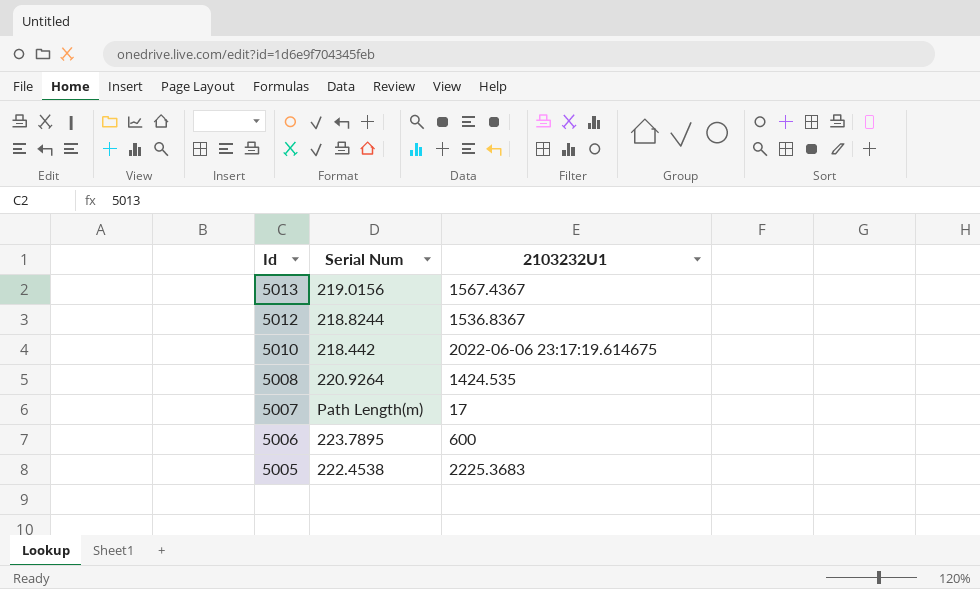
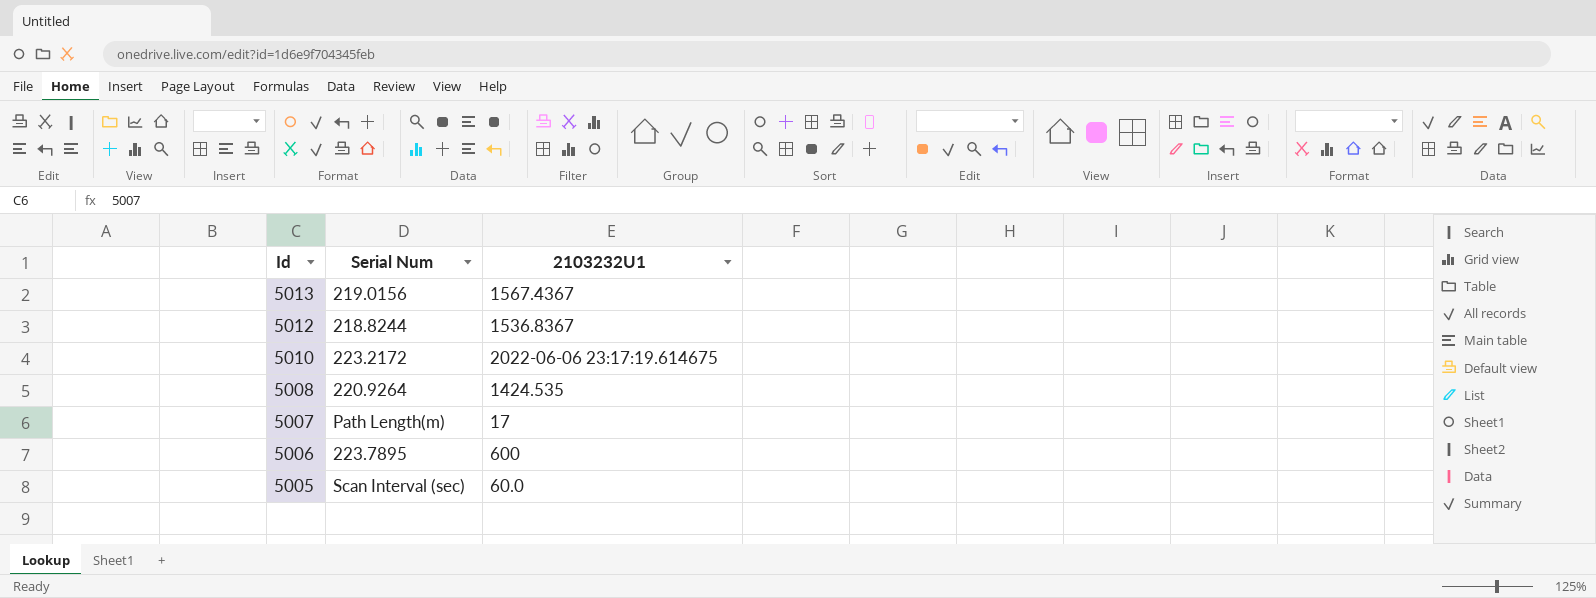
5010 | Serial Num: 218.442 -> 223.2172
5005 | Serial Num: 222.4538 -> Scan Interval (sec)
5005 | 2103232U1: 2225.3683 -> 60.0

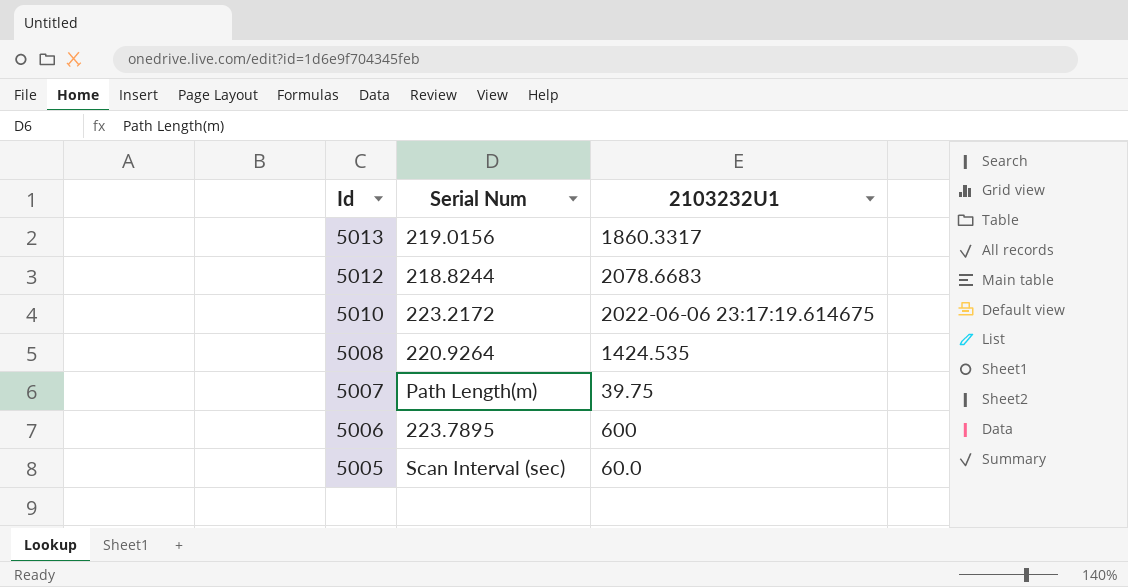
5013 | 2103232U1: 1567.4367 -> 1860.3317
5012 | 2103232U1: 1536.8367 -> 2078.6683
5007 | 2103232U1: 17 -> 39.75

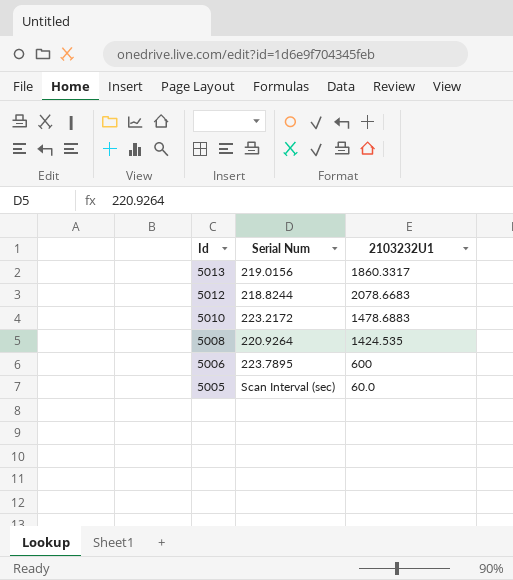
row 5007: Path Length(m) | 39.75 -> none
5010 | 2103232U1: 2022-06-06 23:17:19.614675 -> 1478.6883

